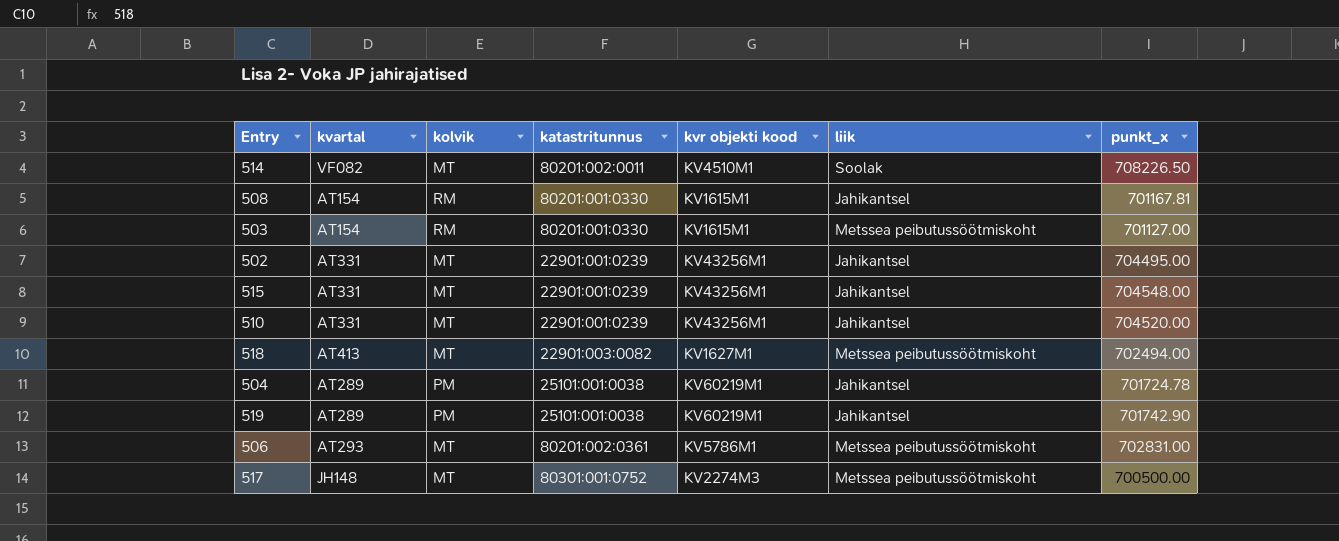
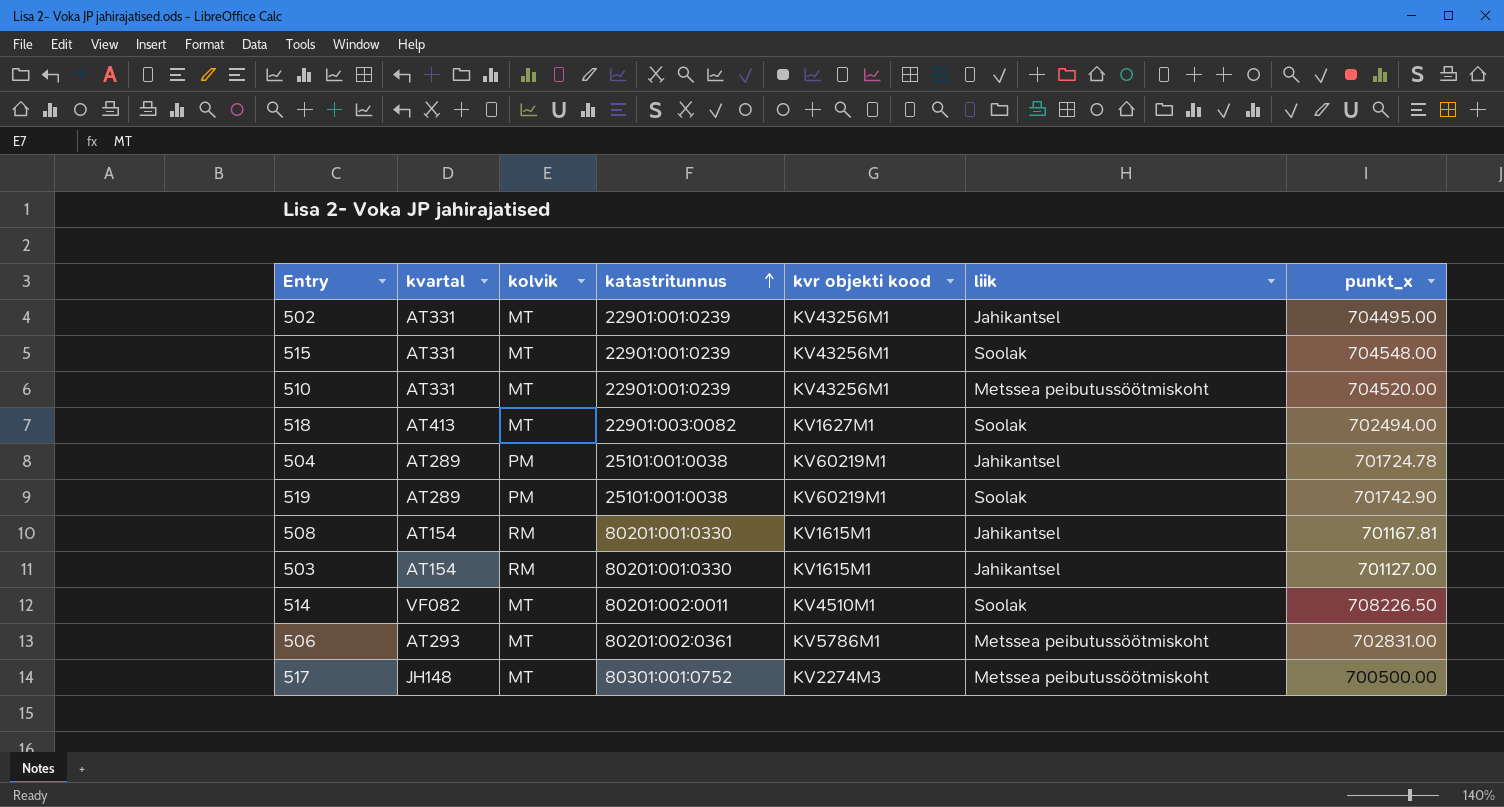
row order: none -> katastritunnus ascending
515 | liik: Jahikantsel -> Soolak
510 | liik: Jahikantsel -> Metssea peibutussöötmiskoht
518 | liik: Metssea peibutussöötmiskoht -> Soolak
519 | liik: Jahikantsel -> Soolak
503 | liik: Metssea peibutussöötmiskoht -> Jahikantsel

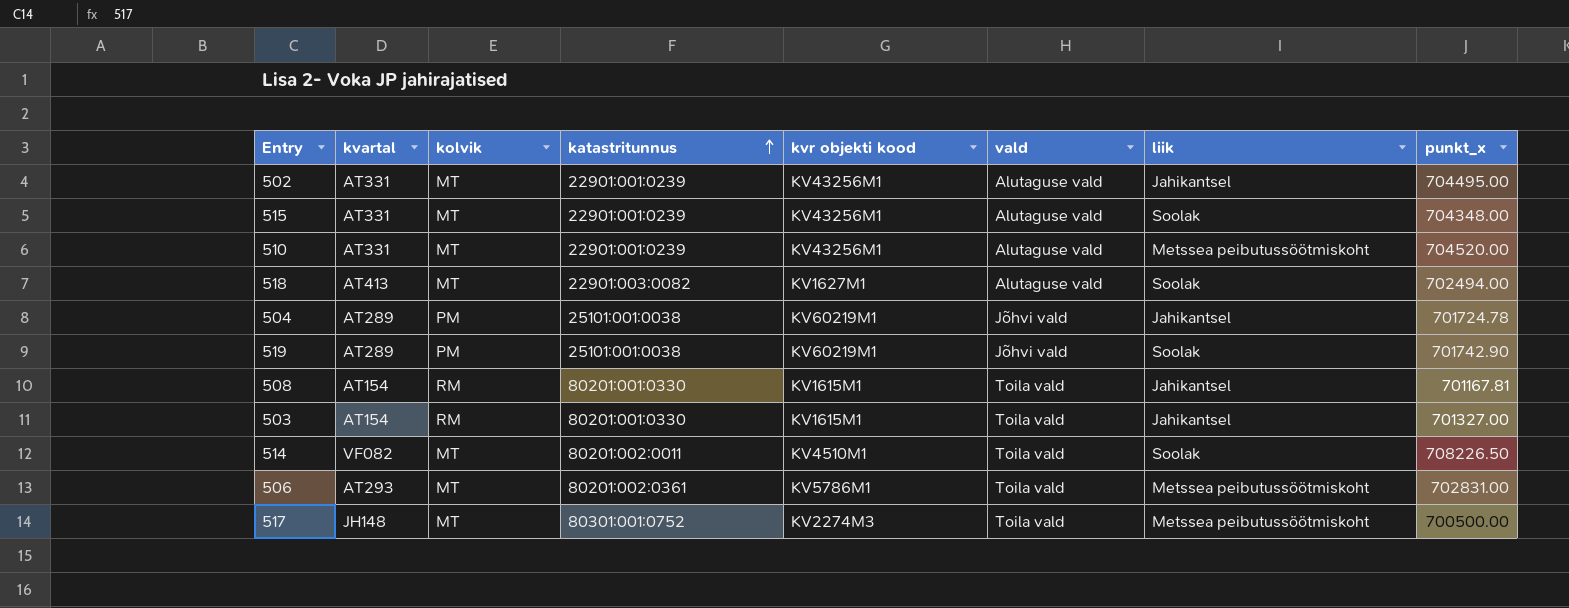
column vald | position: none -> 6
515 | punkt_x: 704548.00 -> 704348.00
503 | punkt_x: 701127.00 -> 701327.00

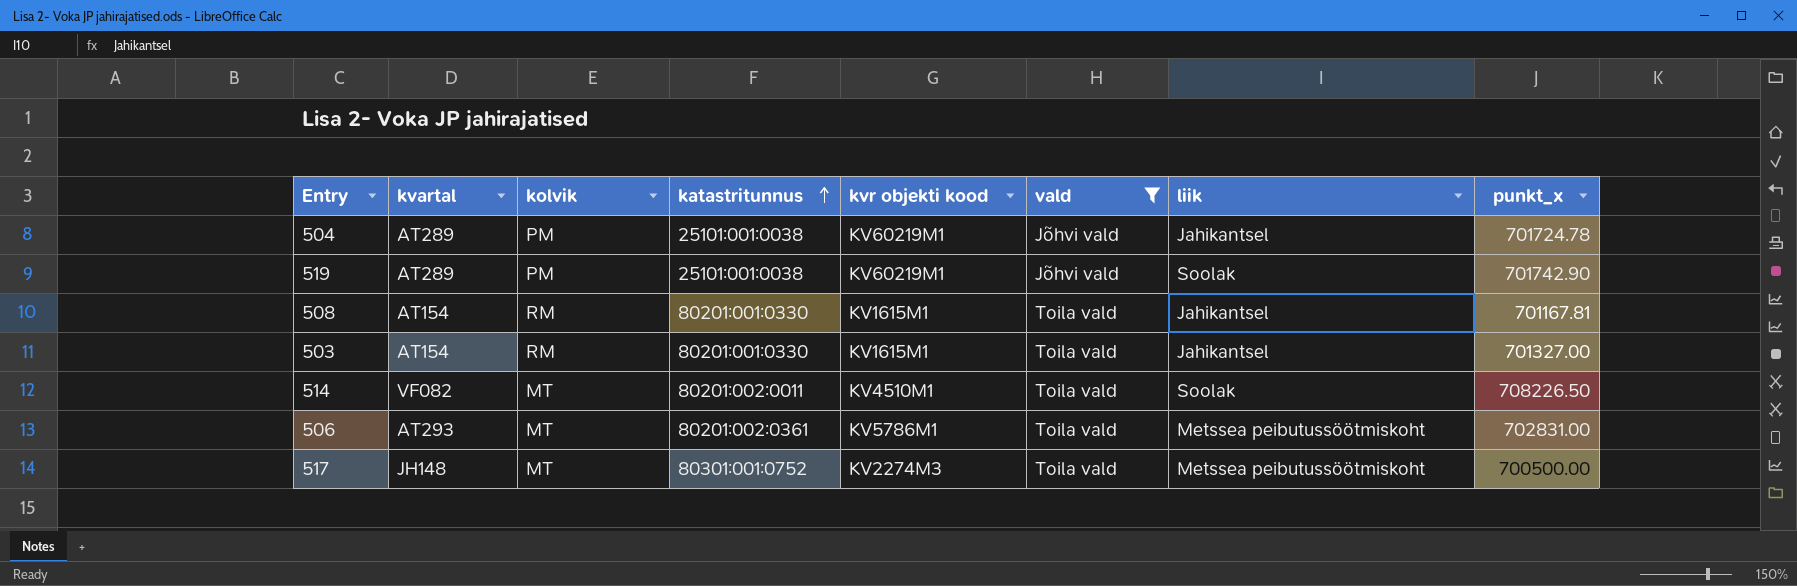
filter: none -> vald != Alutaguse vald

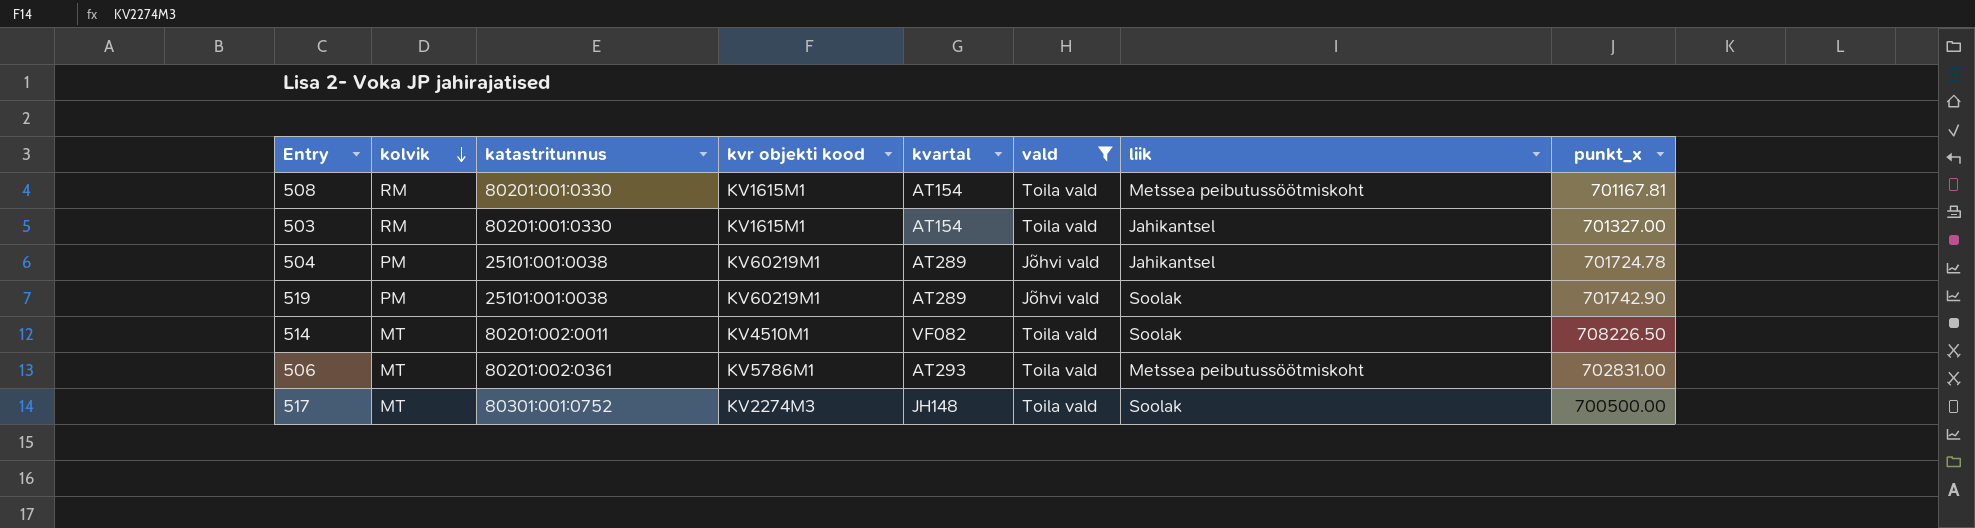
row order: katastritunnus ascending -> kolvik descending
column kvartal | position: 2 -> 5
508 | liik: Jahikantsel -> Metssea peibutussöötmiskoht
517 | liik: Metssea peibutussöötmiskoht -> Soolak

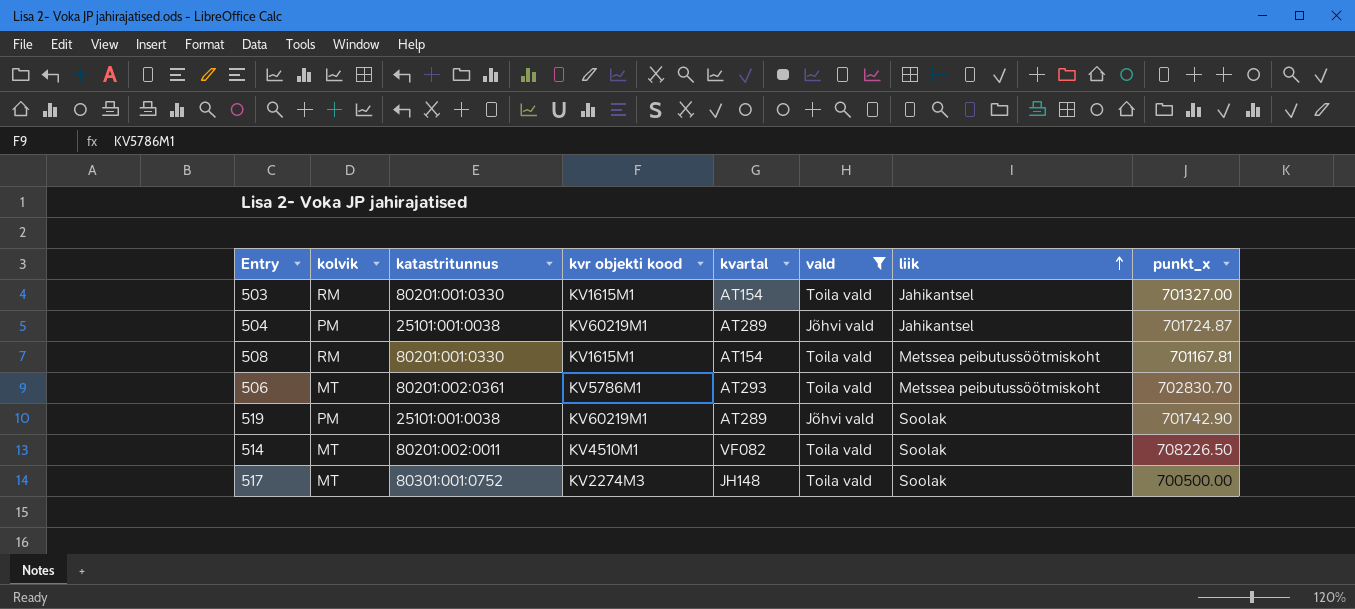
row order: kolvik descending -> liik ascending
504 | punkt_x: 701724.78 -> 701724.87
506 | punkt_x: 702831.00 -> 702830.70

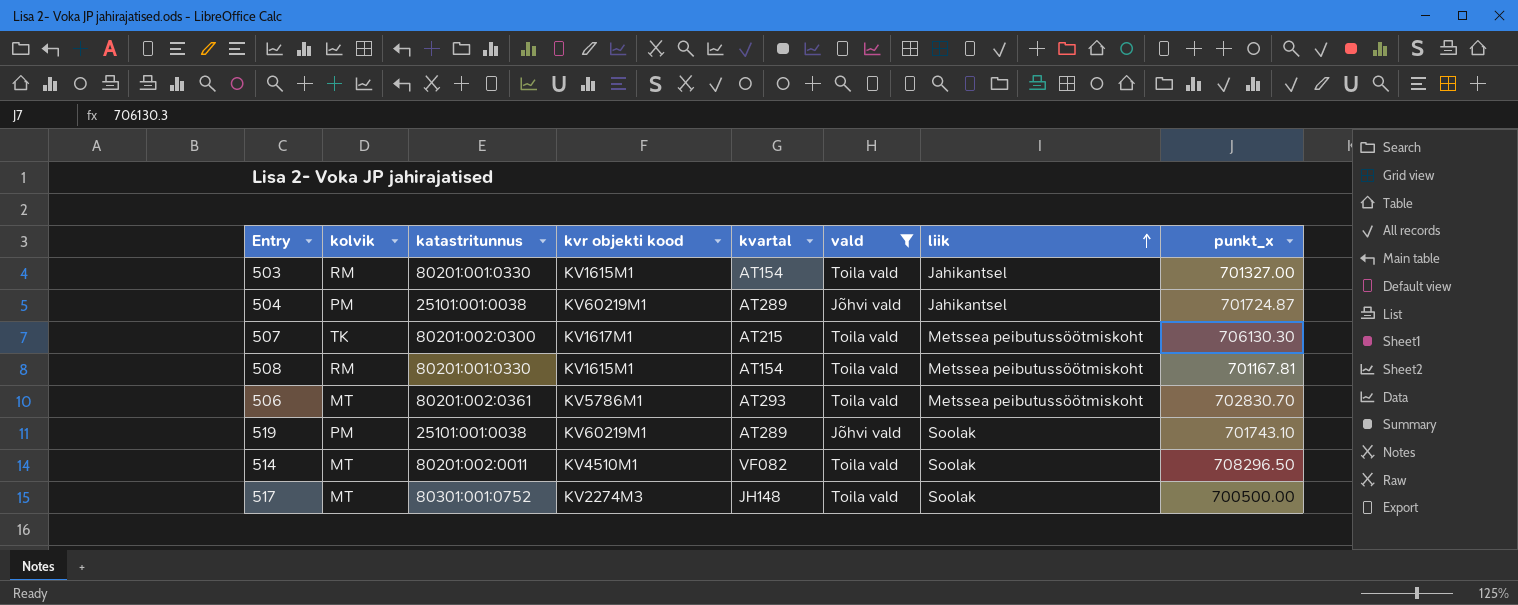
row 507: none -> TK | 80201:002:0300 | KV1617M1 | AT215 | Toila vald | Metssea peibutussöötmiskoht | 706130.30
519 | punkt_x: 701742.90 -> 701743.10
514 | punkt_x: 708226.50 -> 708296.50

